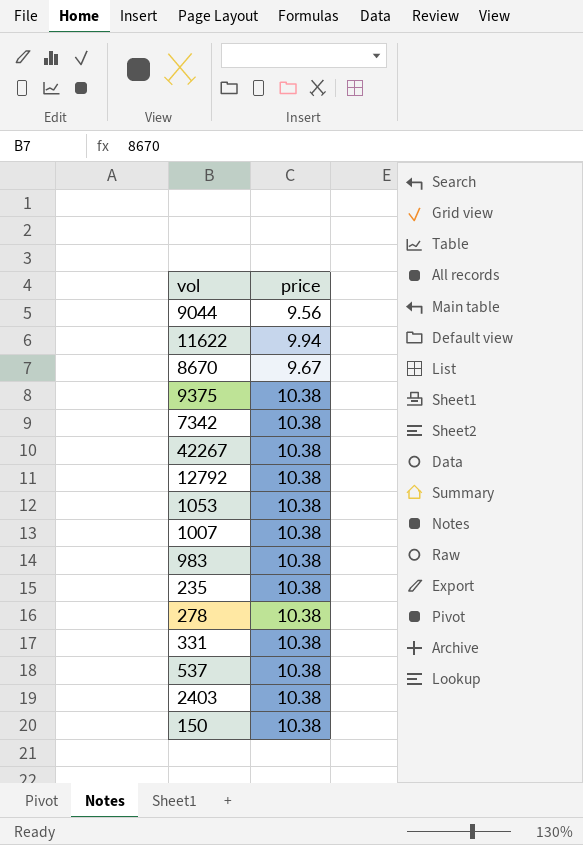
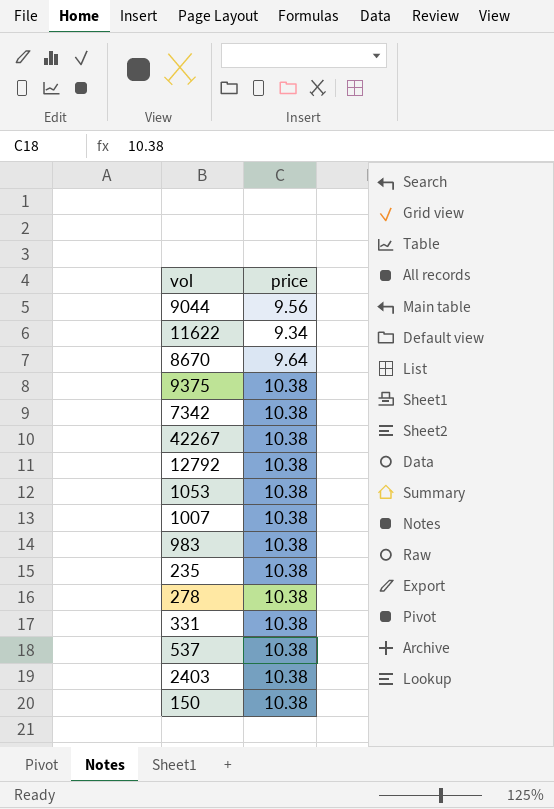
11622 | price: 9.94 -> 9.34
8670 | price: 9.67 -> 9.64

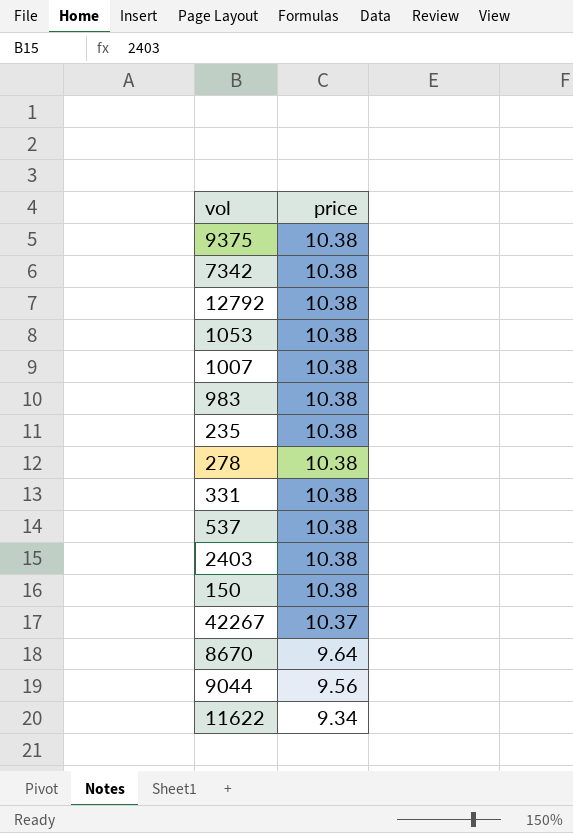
row order: none -> price descending
42267 | price: 10.38 -> 10.37

